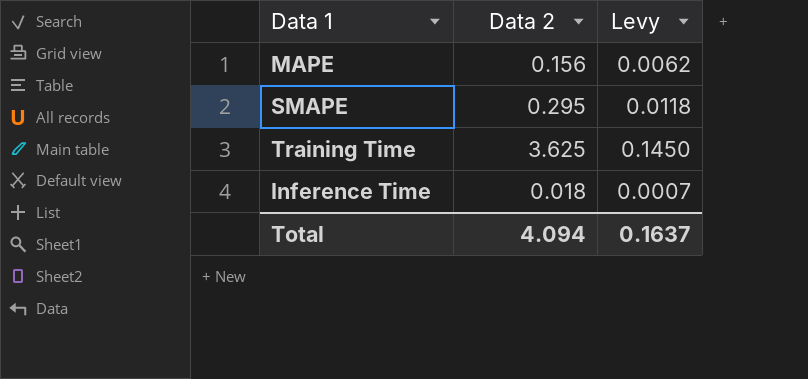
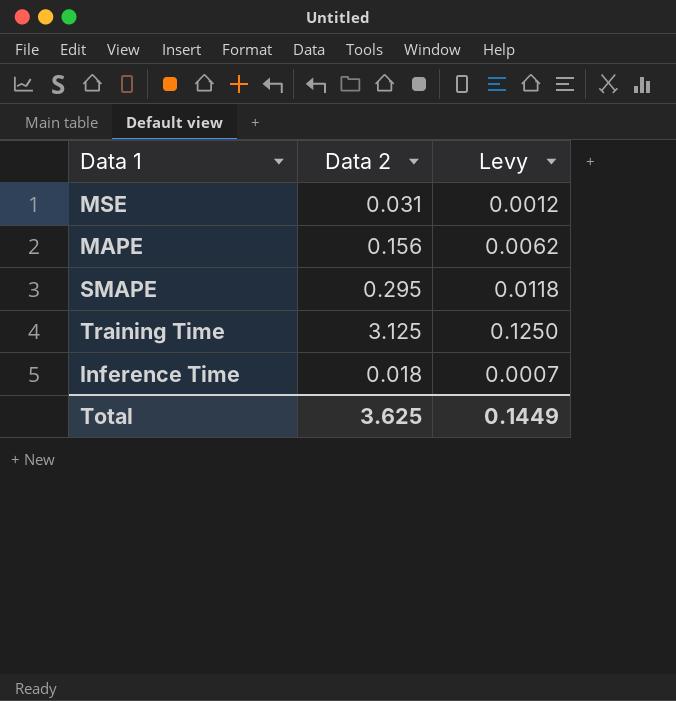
row MSE: none -> 0.031 | 0.0012
Training Time | Data 2: 3.625 -> 3.125
Training Time | Levy: 0.1450 -> 0.1250
Total | Data 2: 4.094 -> 3.625
Total | Levy: 0.1637 -> 0.1449

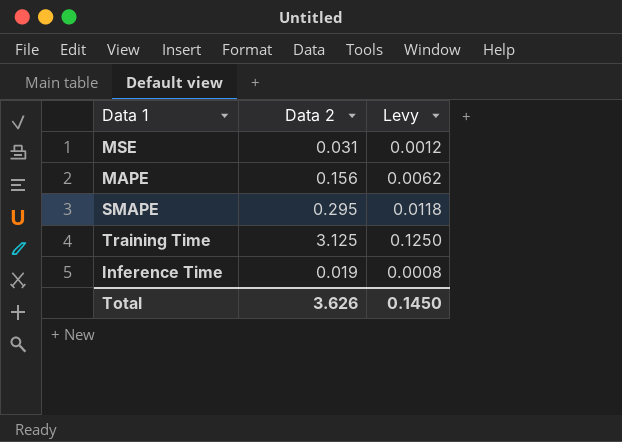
Inference Time | Data 2: 0.018 -> 0.019
Inference Time | Levy: 0.0007 -> 0.0008
Total | Data 2: 3.625 -> 3.626
Total | Levy: 0.1449 -> 0.1450

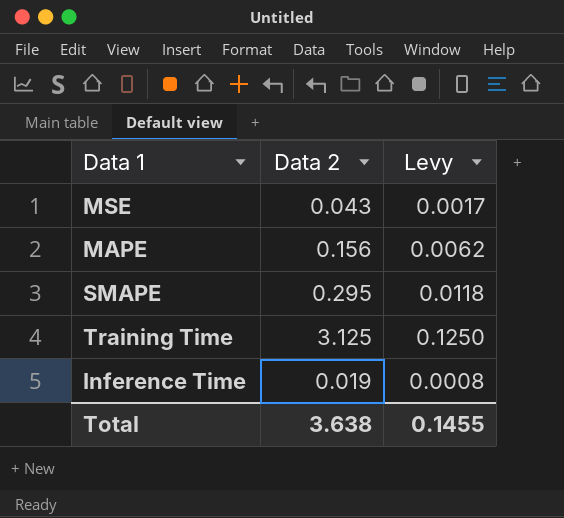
MSE | Data 2: 0.031 -> 0.043
MSE | Levy: 0.0012 -> 0.0017
Total | Data 2: 3.626 -> 3.638
Total | Levy: 0.1450 -> 0.1455

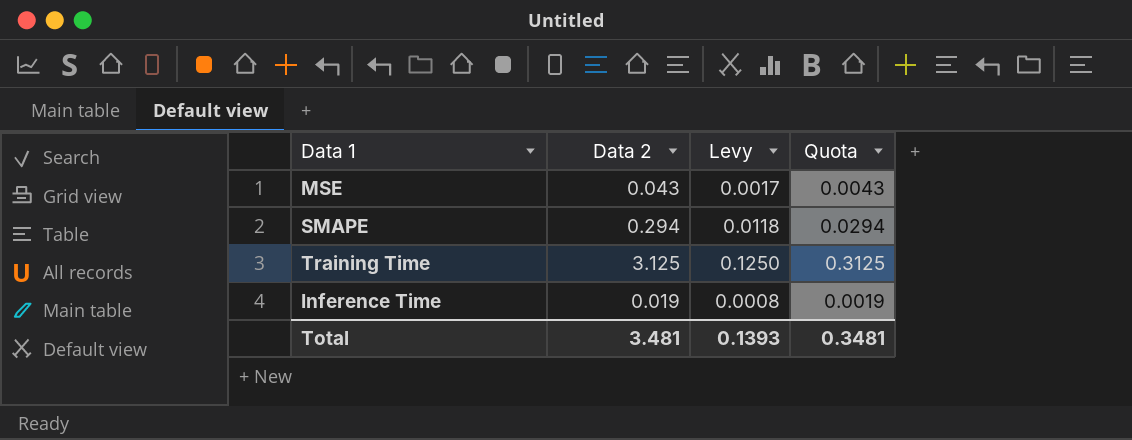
column Quota | formula: none -> [Data 2] * 0.1
row MAPE: 0.156 | 0.0062 -> none
SMAPE | Data 2: 0.295 -> 0.294
Total | Data 2: 3.638 -> 3.481
Total | Levy: 0.1455 -> 0.1393

